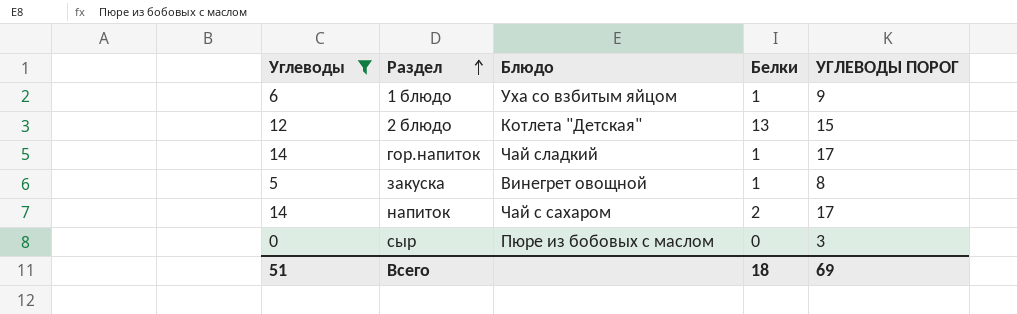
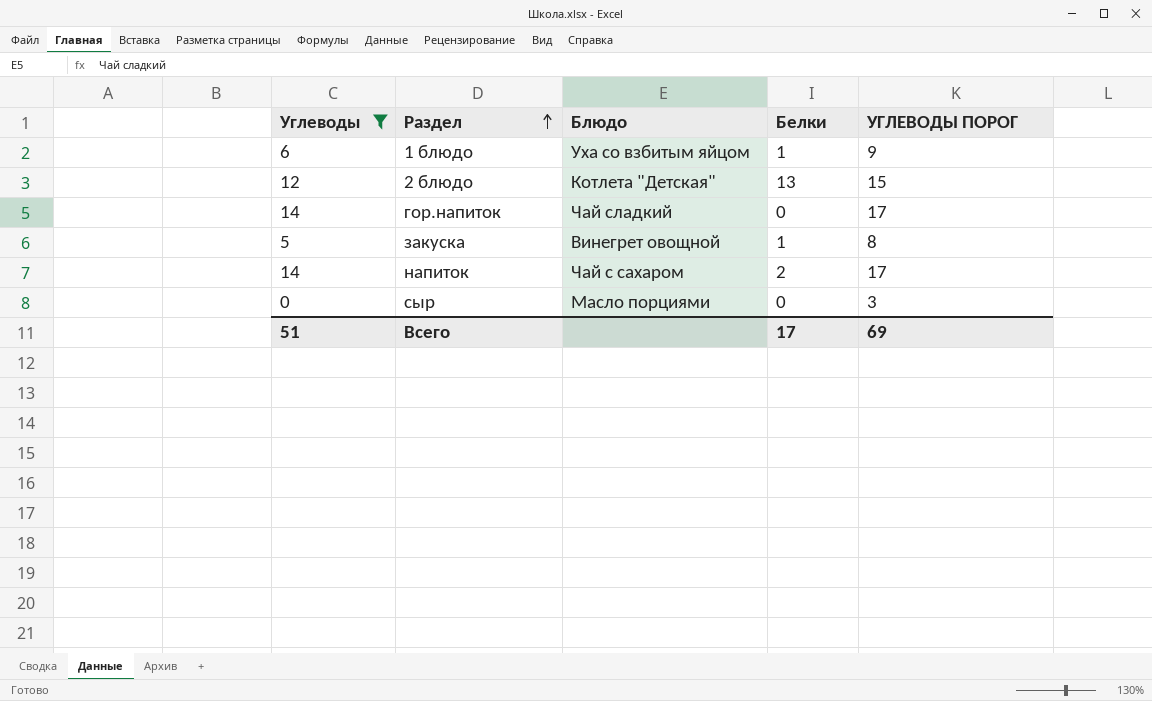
гор.напиток | Белки: 1 -> 0
сыр | Блюдо: Пюре из бобовых с маслом -> Масло порциями
Всего | Белки: 18 -> 17

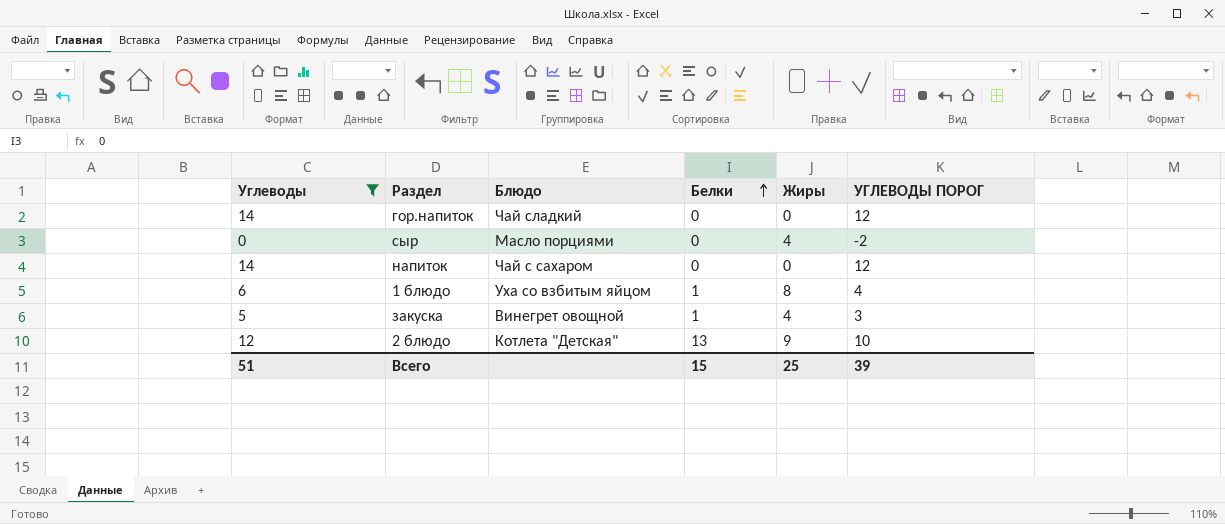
row order: Раздел ascending -> Белки ascending
column Жиры | position: none -> 5
column УГЛЕВОДЫ ПОРОГ | formula: [Углеводы] + 3 -> [Углеводы] - 2
напиток | Белки: 2 -> 0
Всего | Белки: 17 -> 15
Всего | УГЛЕВОДЫ ПОРОГ: 69 -> 39

